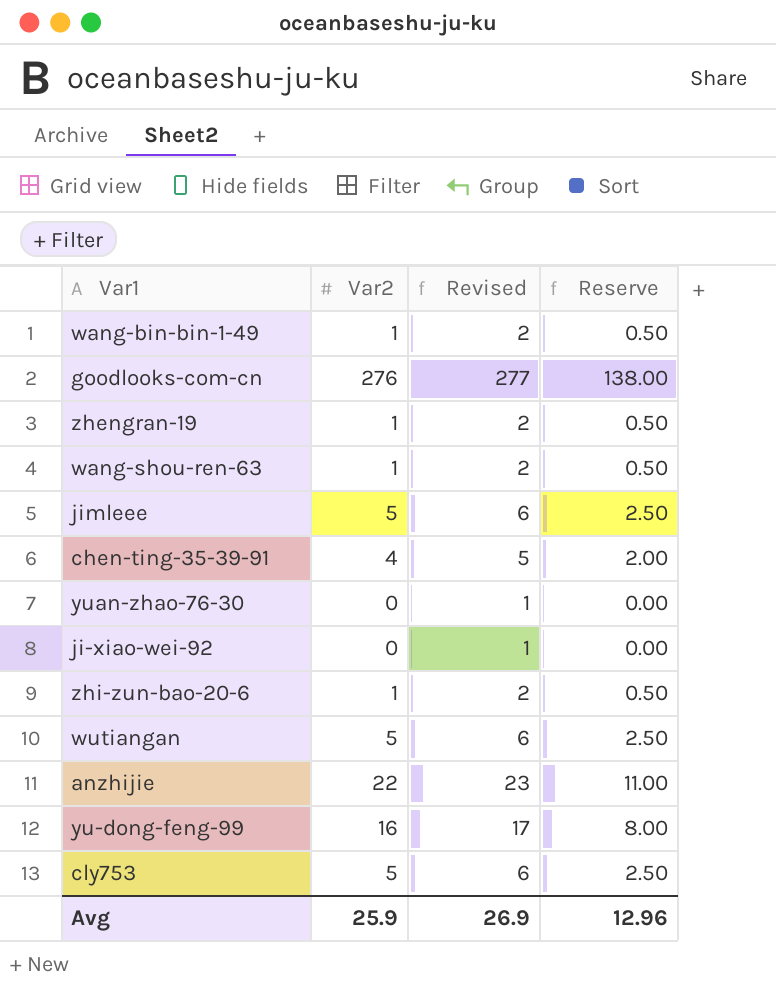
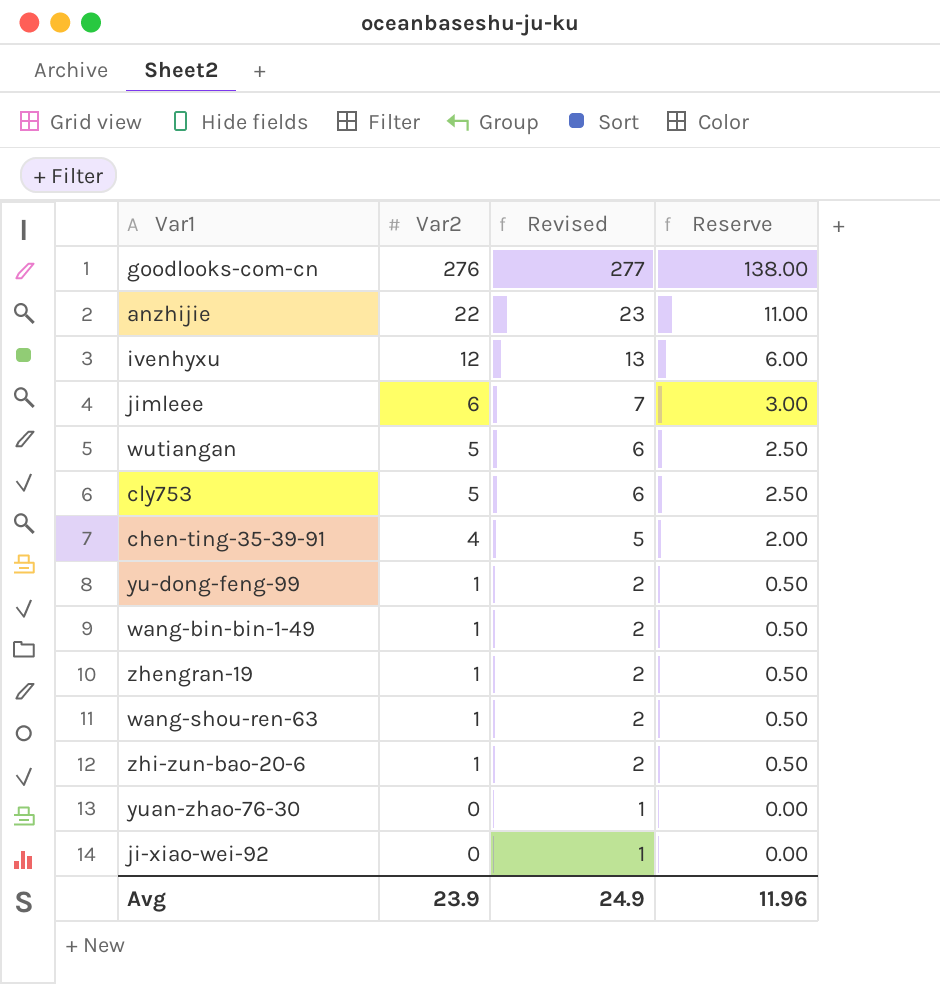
row order: none -> Var2 descending
row ivenhyxu: none -> 12 | 13 | 6.00
jimleee | Var2: 5 -> 6
jimleee | Revised: 6 -> 7
jimleee | Reserve: 2.50 -> 3.00
yu-dong-feng-99 | Var2: 16 -> 1
yu-dong-feng-99 | Revised: 17 -> 2
yu-dong-feng-99 | Reserve: 8.00 -> 0.50
Avg | Var2: 25.9 -> 23.9
Avg | Revised: 26.9 -> 24.9
Avg | Reserve: 12.96 -> 11.96

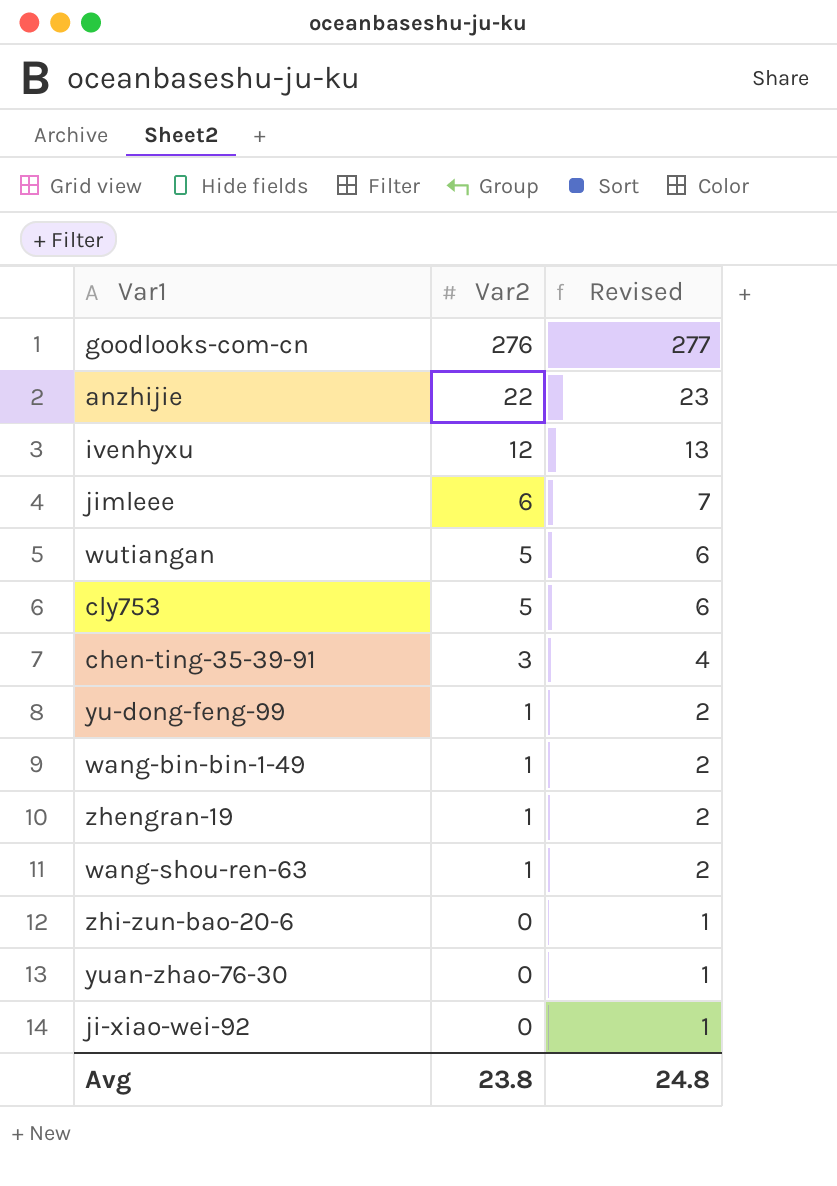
column Reserve | formula: [Var2] * 0.5 -> none
chen-ting-35-39-91 | Var2: 4 -> 3
chen-ting-35-39-91 | Revised: 5 -> 4
zhi-zun-bao-20-6 | Var2: 1 -> 0
zhi-zun-bao-20-6 | Revised: 2 -> 1
Avg | Var2: 23.9 -> 23.8
Avg | Revised: 24.9 -> 24.8

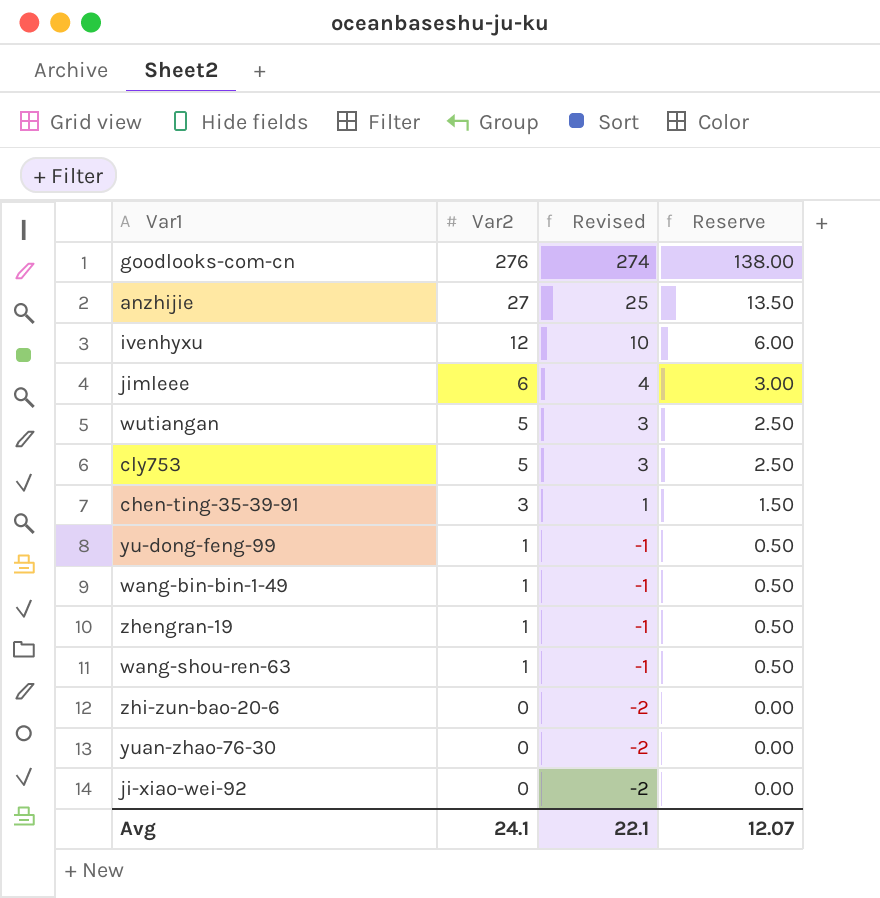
column Revised | formula: [Var2] + 1 -> [Var2] - 2
column Reserve | formula: none -> [Var2] * 0.5
anzhijie | Var2: 22 -> 27
Avg | Var2: 23.8 -> 24.1
Avg | Revised: 24.8 -> 22.1

